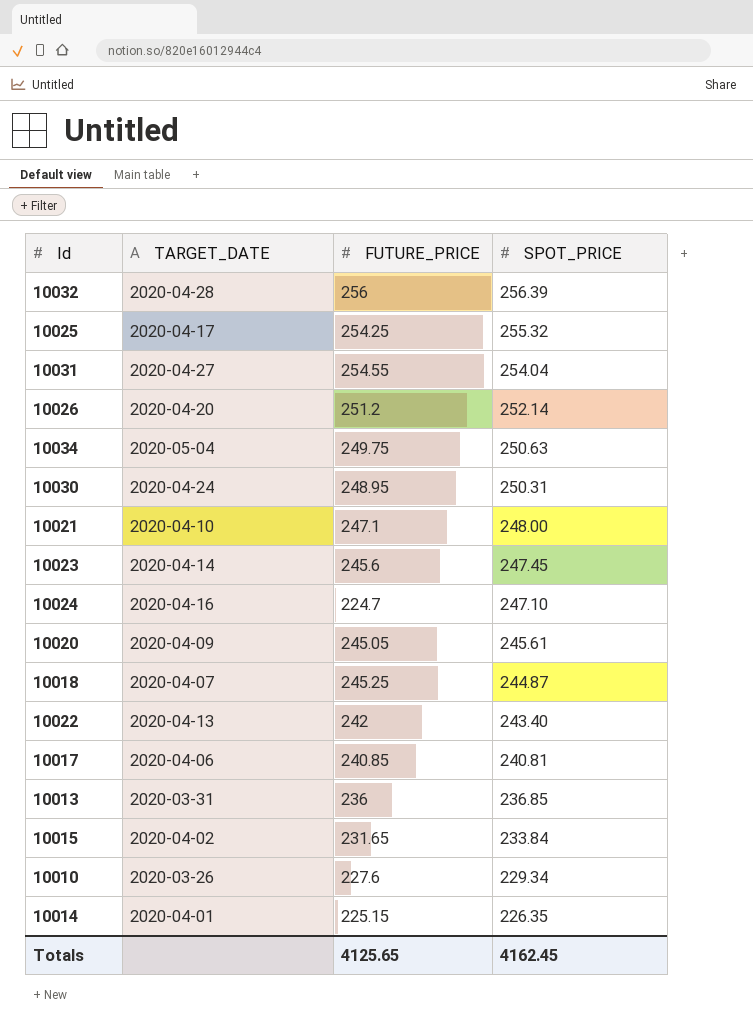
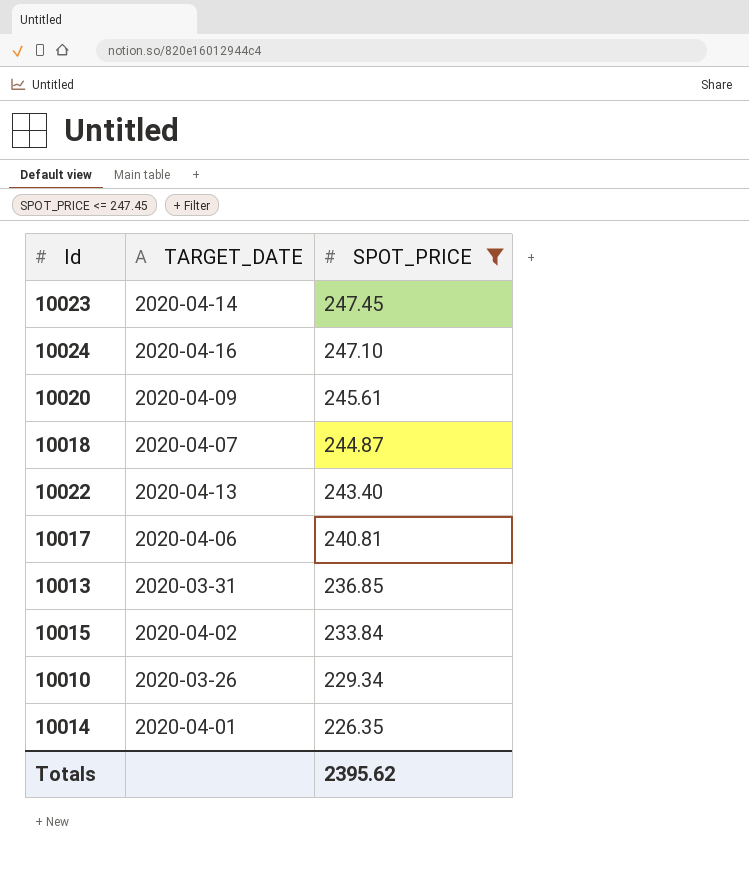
filter: none -> SPOT_PRICE <= 247.45
column FUTURE_PRICE | position: 3 -> none
Totals | SPOT_PRICE: 4162.45 -> 2395.62

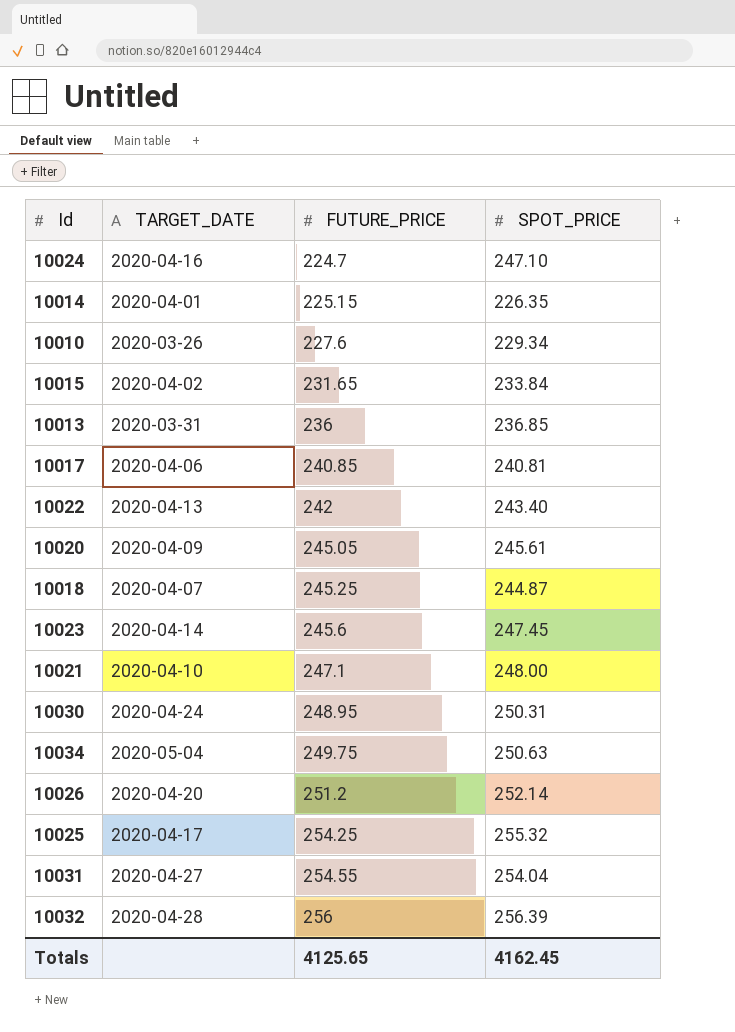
filter: SPOT_PRICE <= 247.45 -> none
row order: SPOT_PRICE descending -> FUTURE_PRICE ascending
column FUTURE_PRICE | position: none -> 3
Totals | SPOT_PRICE: 2395.62 -> 4162.45

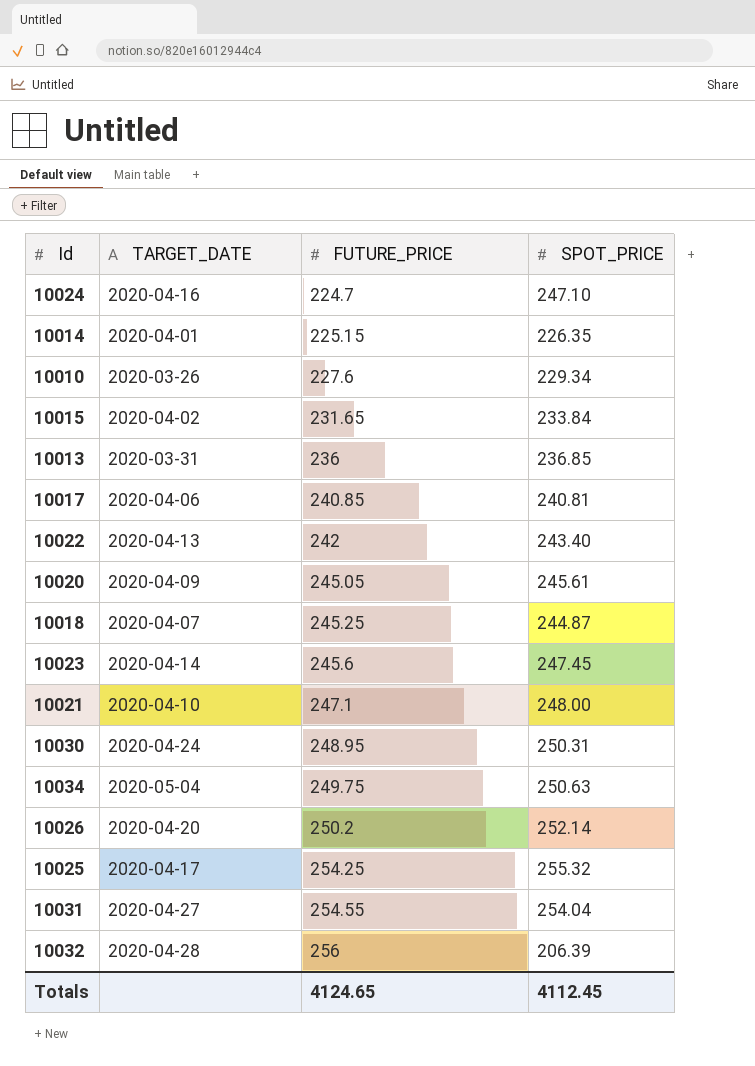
10026 | FUTURE_PRICE: 251.2 -> 250.2
10032 | SPOT_PRICE: 256.39 -> 206.39
Totals | FUTURE_PRICE: 4125.65 -> 4124.65
Totals | SPOT_PRICE: 4162.45 -> 4112.45

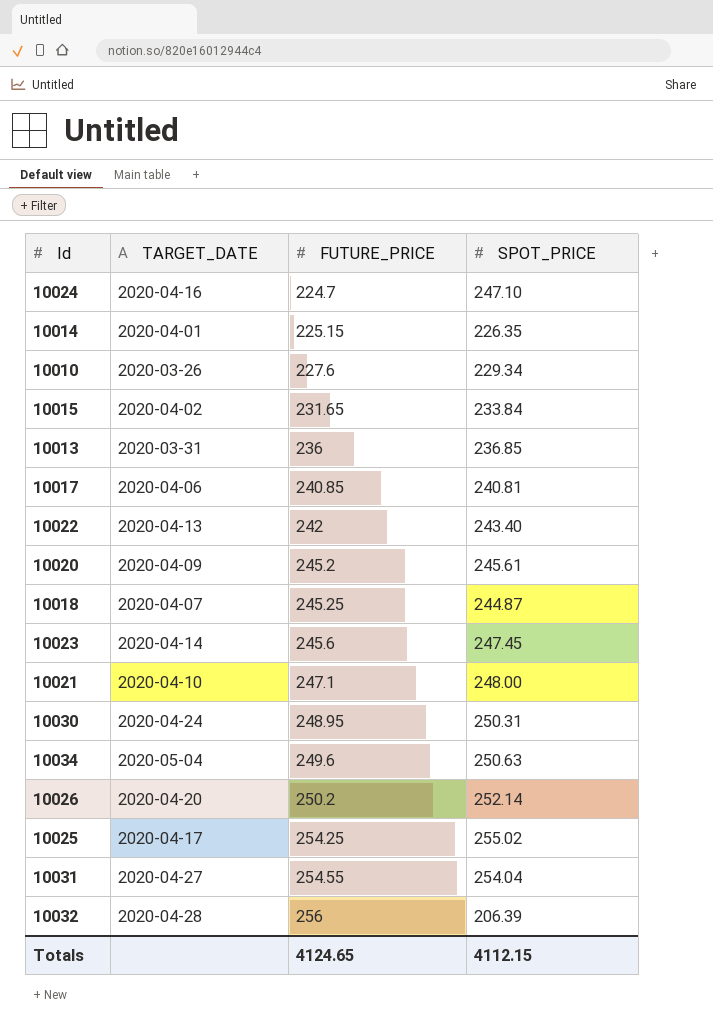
10020 | FUTURE_PRICE: 245.05 -> 245.2
10034 | FUTURE_PRICE: 249.75 -> 249.6
10025 | SPOT_PRICE: 255.32 -> 255.02
Totals | SPOT_PRICE: 4112.45 -> 4112.15

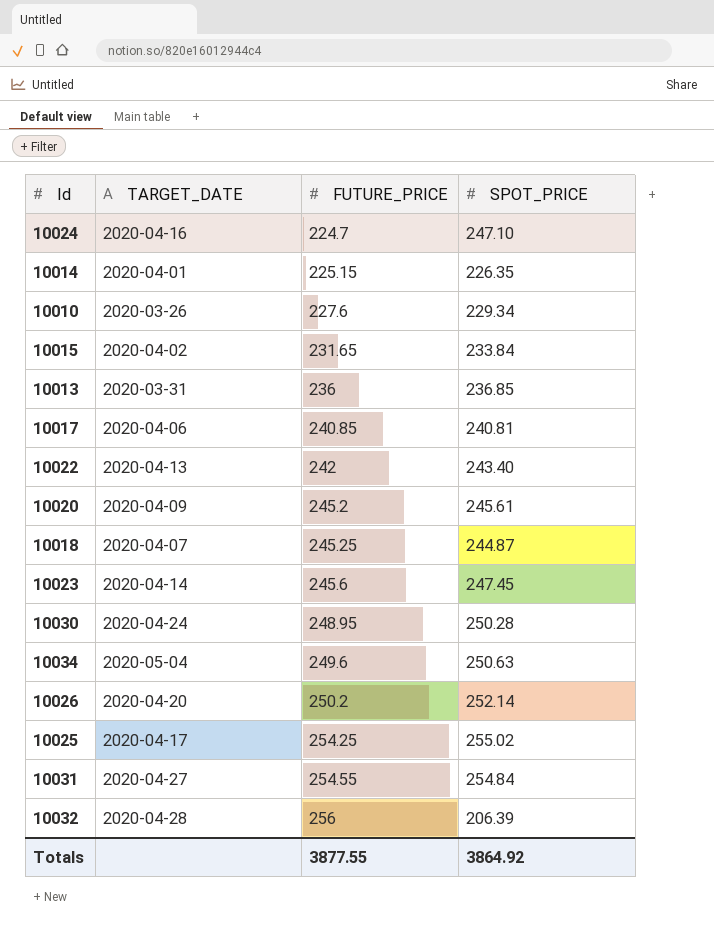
row 10021: 2020-04-10 | 247.1 | 248.00 -> none
10030 | SPOT_PRICE: 250.31 -> 250.28
10031 | SPOT_PRICE: 254.04 -> 254.84
Totals | FUTURE_PRICE: 4124.65 -> 3877.55
Totals | SPOT_PRICE: 4112.15 -> 3864.92

